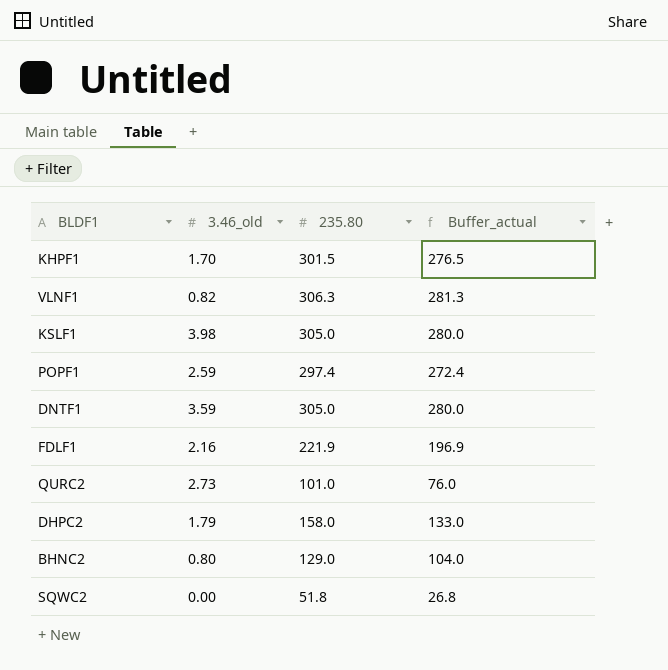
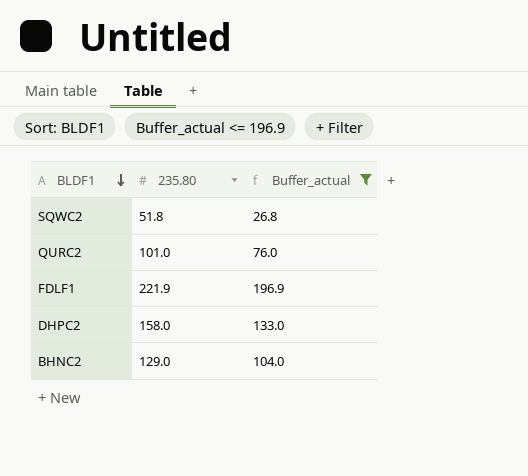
filter: none -> Buffer_actual <= 196.9
row order: none -> BLDF1 descending
column 3.46_old | position: 2 -> none

